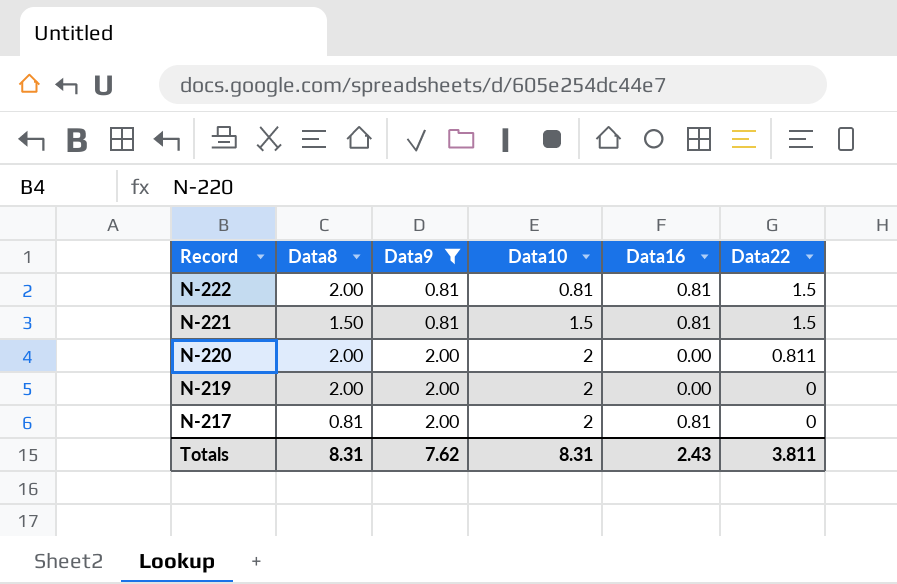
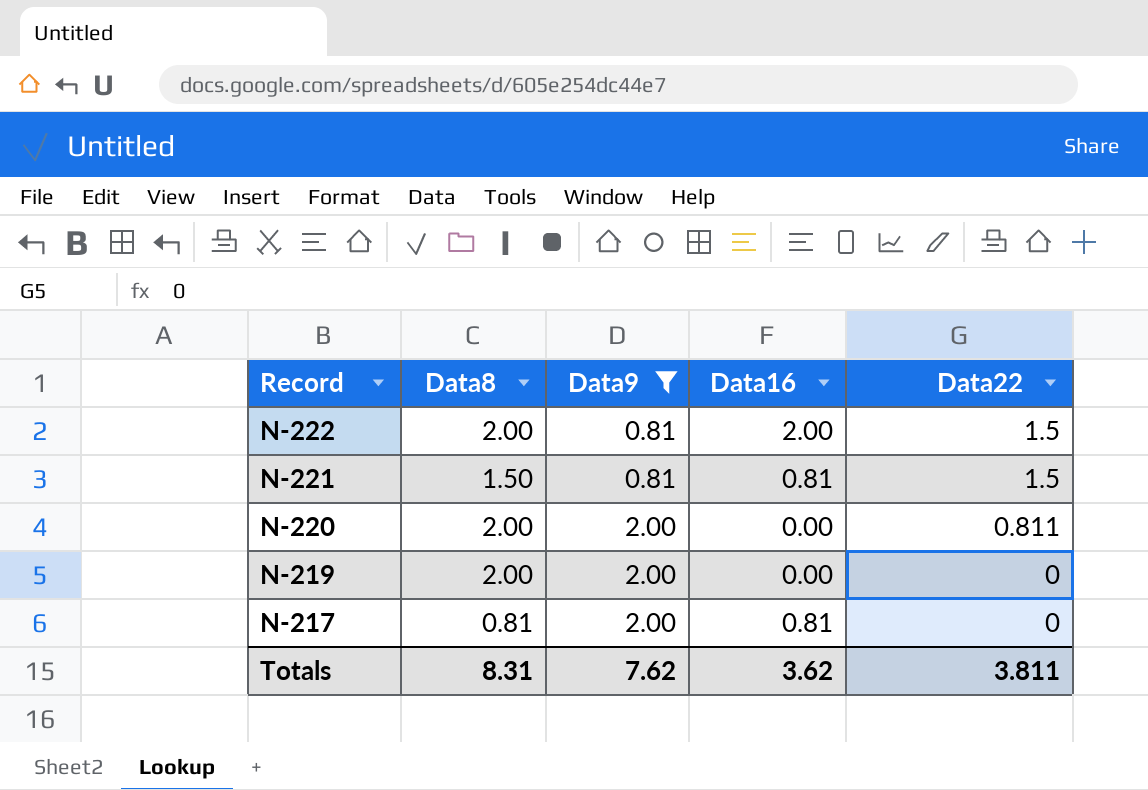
column Data10 | position: 4 -> none
N-222 | Data16: 0.81 -> 2.00
Totals | Data16: 2.43 -> 3.62

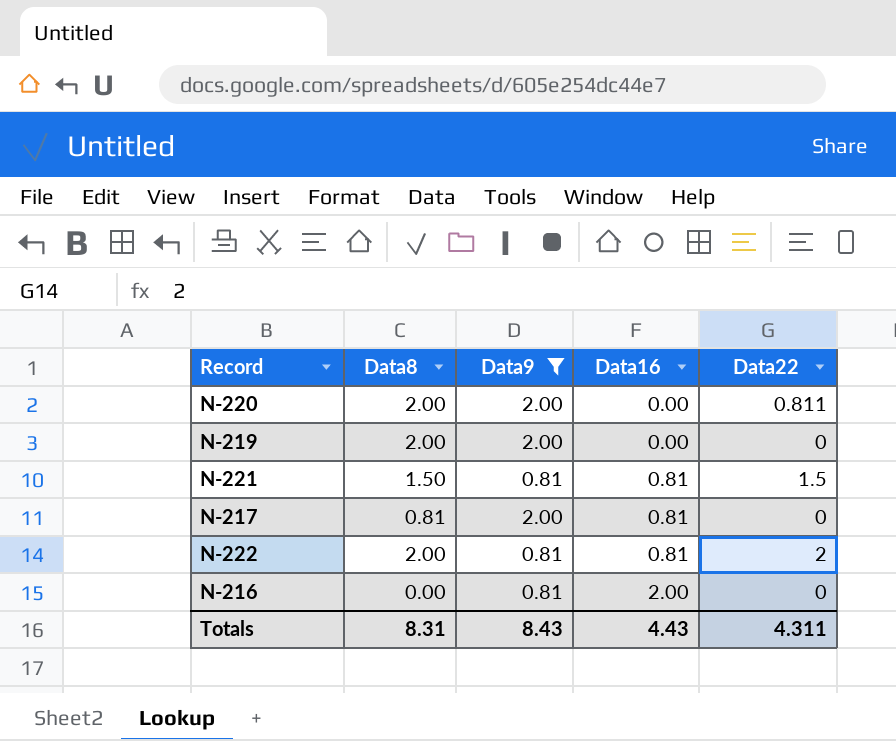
row order: Record descending -> Data16 ascending
N-222 | Data16: 2.00 -> 0.81
N-222 | Data22: 1.5 -> 2
row N-216: none -> 0.00 | 0.81 | 2.00 | 0
Totals | Data9: 7.62 -> 8.43
Totals | Data16: 3.62 -> 4.43
Totals | Data22: 3.811 -> 4.311

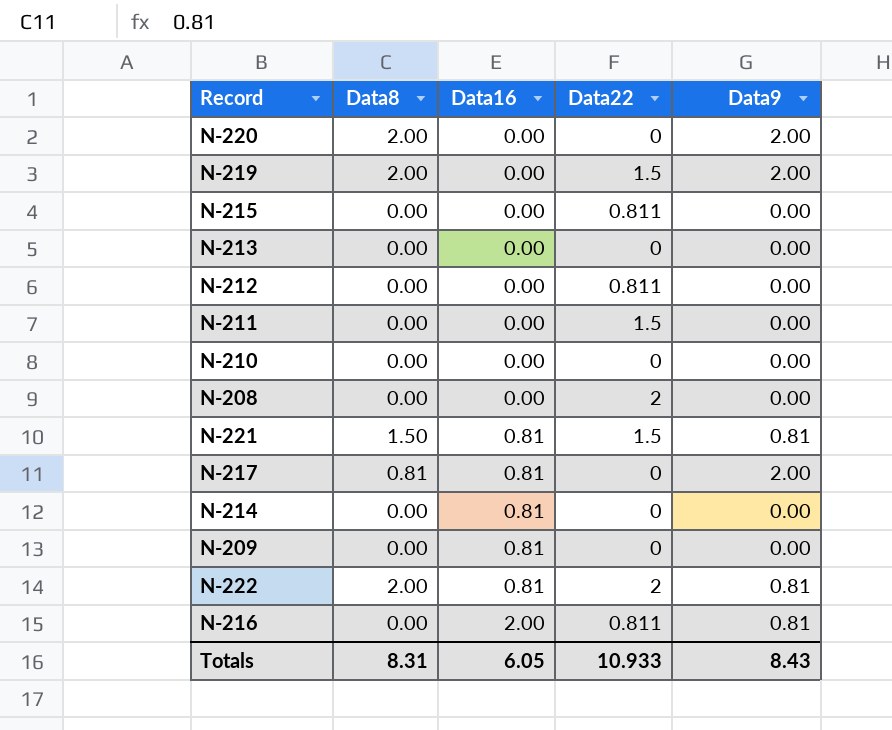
filter: Data9 != 0.00 -> none
column Data9 | position: 3 -> 5
N-220 | Data22: 0.811 -> 0
N-219 | Data22: 0 -> 1.5
N-216 | Data22: 0 -> 0.811
Totals | Data16: 4.43 -> 6.05
Totals | Data22: 4.311 -> 10.933

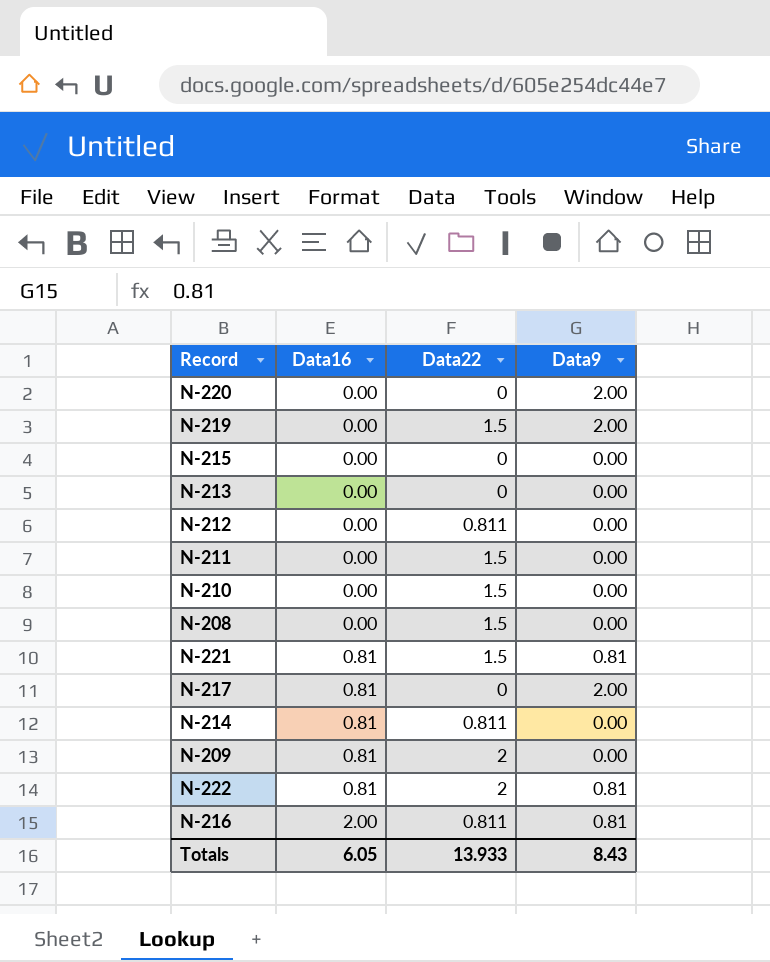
column Data8 | position: 2 -> none
N-215 | Data22: 0.811 -> 0
N-210 | Data22: 0 -> 1.5
N-208 | Data22: 2 -> 1.5
N-214 | Data22: 0 -> 0.811
N-209 | Data22: 0 -> 2
Totals | Data22: 10.933 -> 13.933

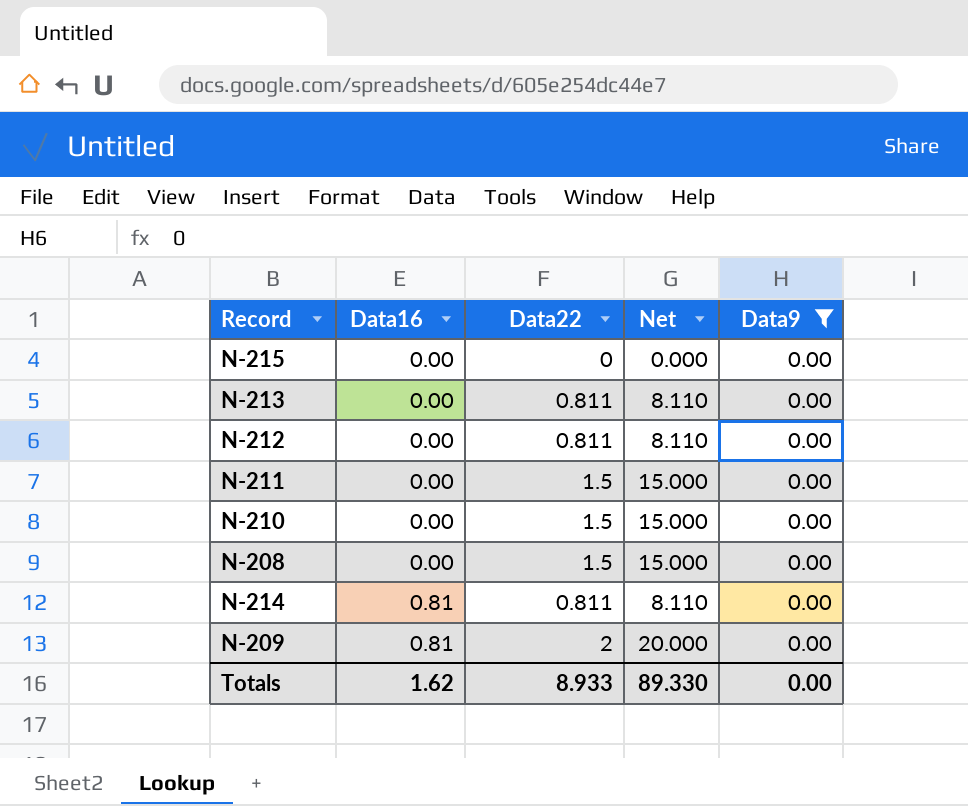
filter: none -> Data9 = 0.00
column Net | formula: none -> [Data22] * 10
N-213 | Data22: 0 -> 0.811
Totals | Data16: 6.05 -> 1.62
Totals | Data22: 13.933 -> 8.933
Totals | Data9: 8.43 -> 0.00

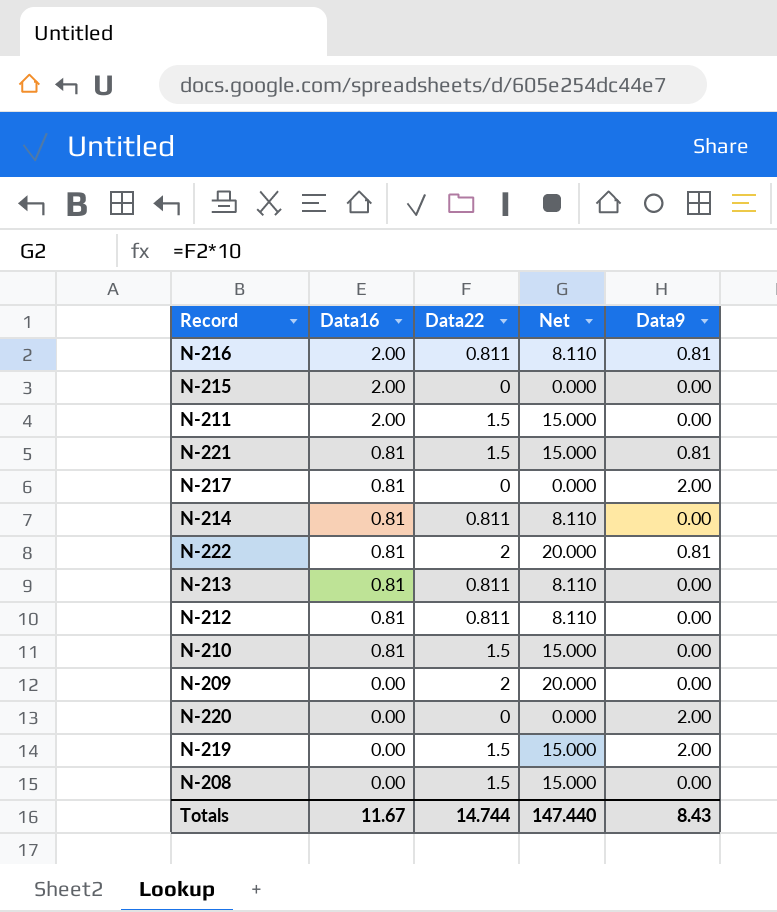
filter: Data9 = 0.00 -> none
row order: Data16 ascending -> Data16 descending
N-215 | Data16: 0.00 -> 2.00
N-211 | Data16: 0.00 -> 2.00
N-213 | Data16: 0.00 -> 0.81
N-212 | Data16: 0.00 -> 0.81
N-210 | Data16: 0.00 -> 0.81
N-209 | Data16: 0.81 -> 0.00
Totals | Data16: 1.62 -> 11.67
Totals | Data22: 8.933 -> 14.744
Totals | Net: 89.330 -> 147.440
Totals | Data9: 0.00 -> 8.43

